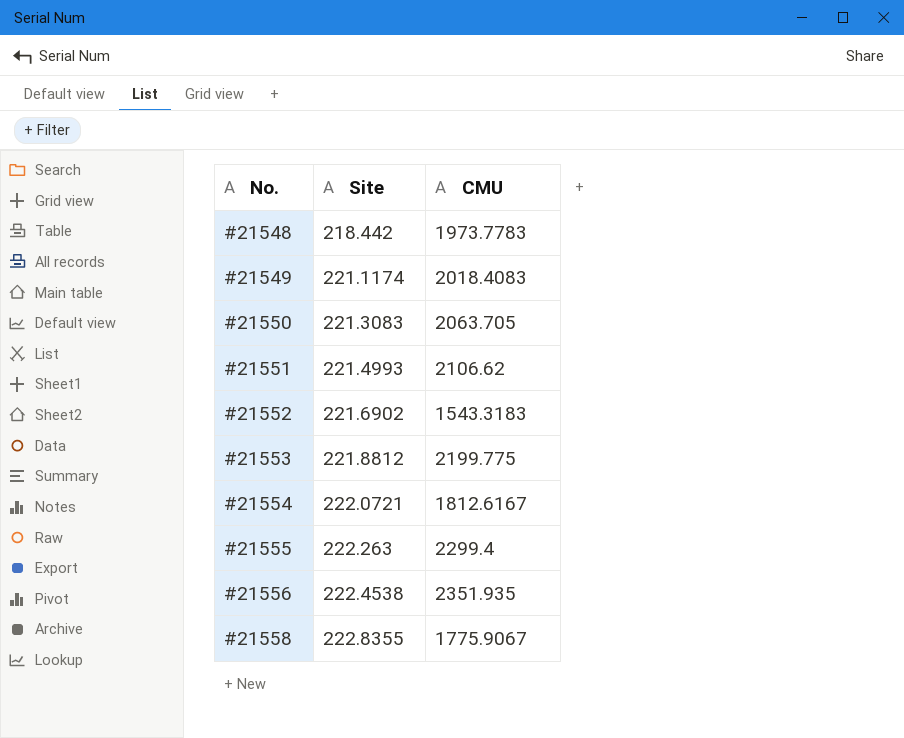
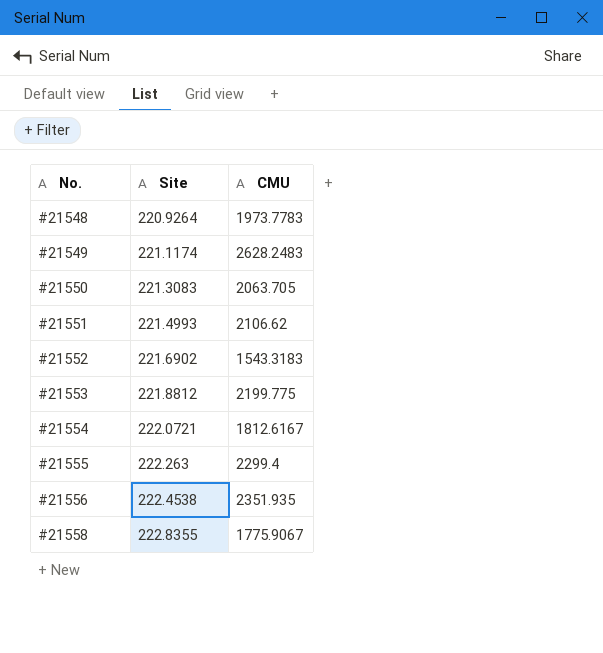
#21548 | Site: 218.442 -> 220.9264
#21549 | CMU: 2018.4083 -> 2628.2483

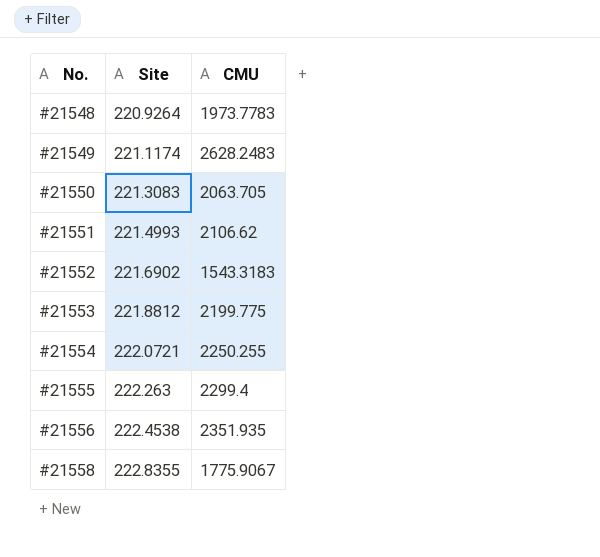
#21554 | CMU: 1812.6167 -> 2250.255

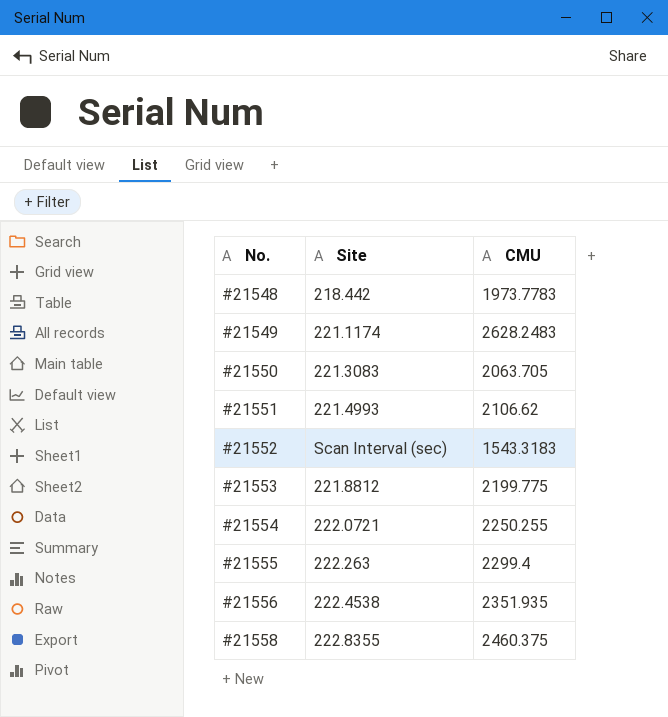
#21548 | Site: 220.9264 -> 218.442
#21552 | Site: 221.6902 -> Scan Interval (sec)
#21558 | CMU: 1775.9067 -> 2460.375

